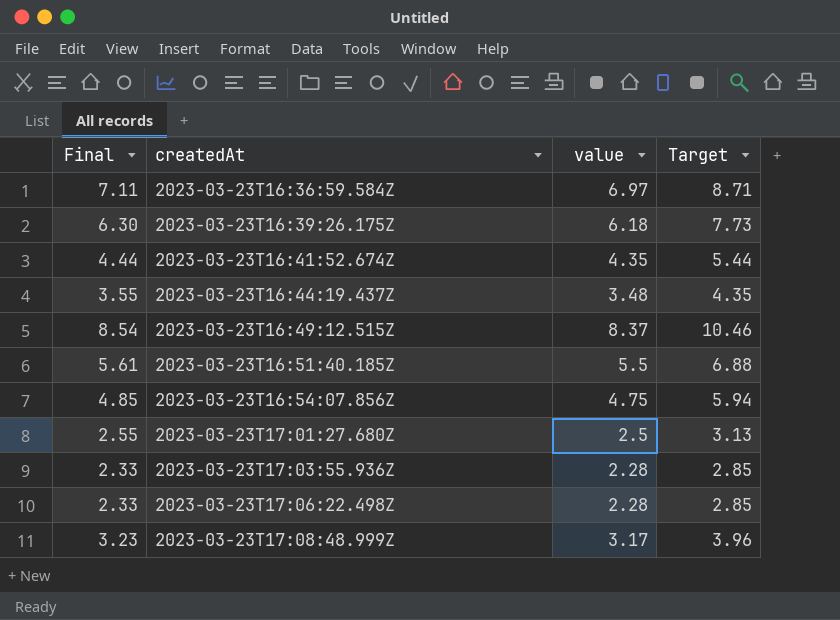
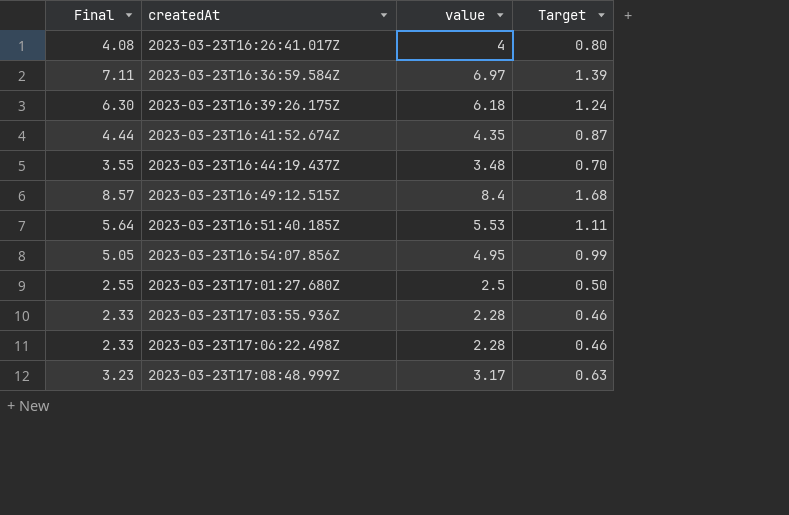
column Target | formula: [value] * 1.25 -> [value] * 0.2
row 2023-03-23T16:26:41.017Z: none -> 4.08 | 4 | 0.80
2023-03-23T16:49:12.515Z | Final: 8.54 -> 8.57
2023-03-23T16:49:12.515Z | value: 8.37 -> 8.4
2023-03-23T16:51:40.185Z | Final: 5.61 -> 5.64
2023-03-23T16:51:40.185Z | value: 5.5 -> 5.53
2023-03-23T16:54:07.856Z | Final: 4.85 -> 5.05
2023-03-23T16:54:07.856Z | value: 4.75 -> 4.95

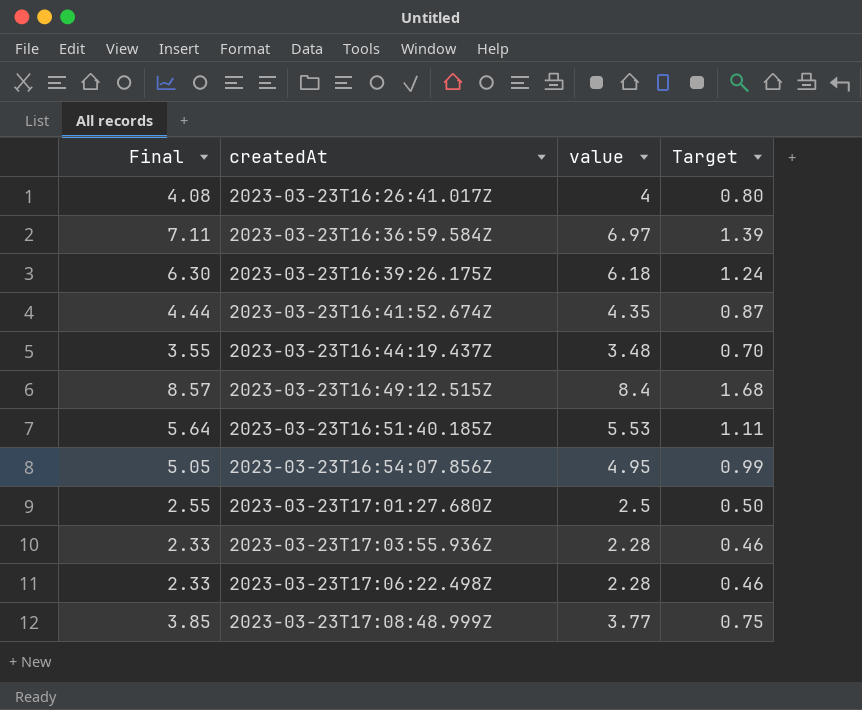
2023-03-23T17:08:48.999Z | Final: 3.23 -> 3.85
2023-03-23T17:08:48.999Z | value: 3.17 -> 3.77
2023-03-23T17:08:48.999Z | Target: 0.63 -> 0.75

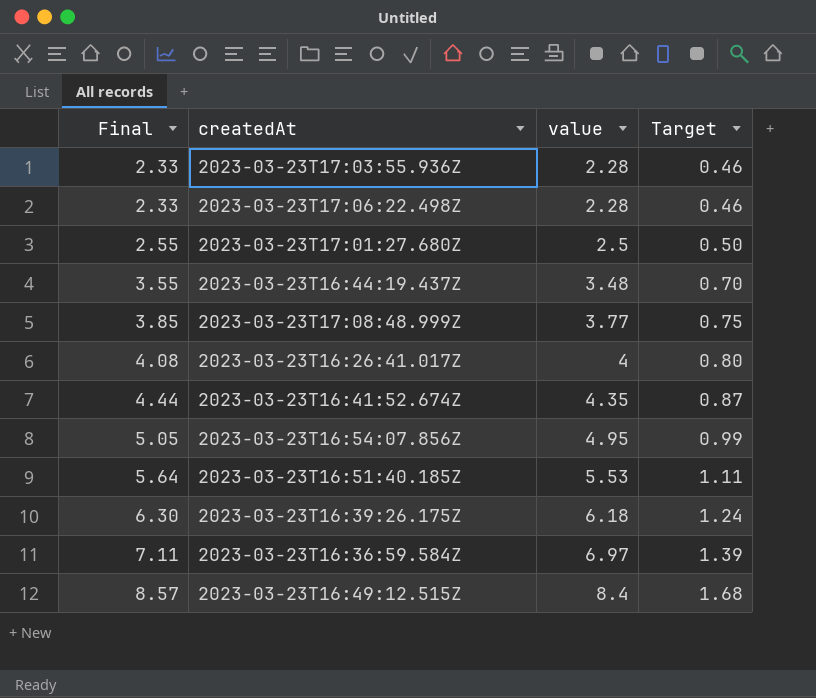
row order: createdAt ascending -> Final ascending

